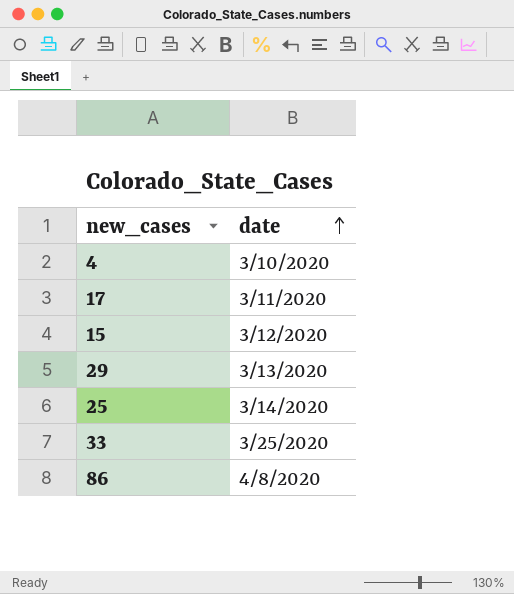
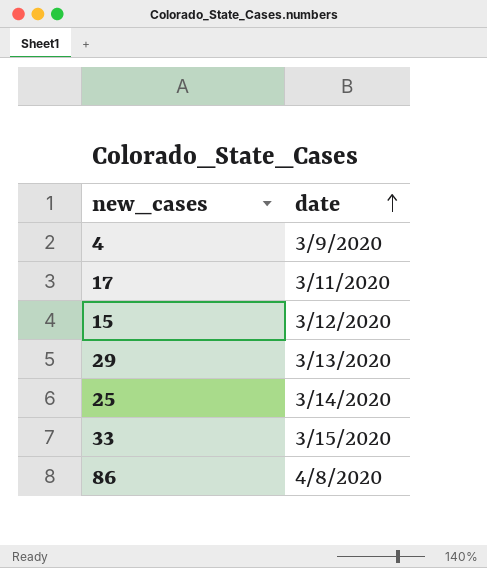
4 | date: 3/10/2020 -> 3/9/2020
33 | date: 3/25/2020 -> 3/15/2020

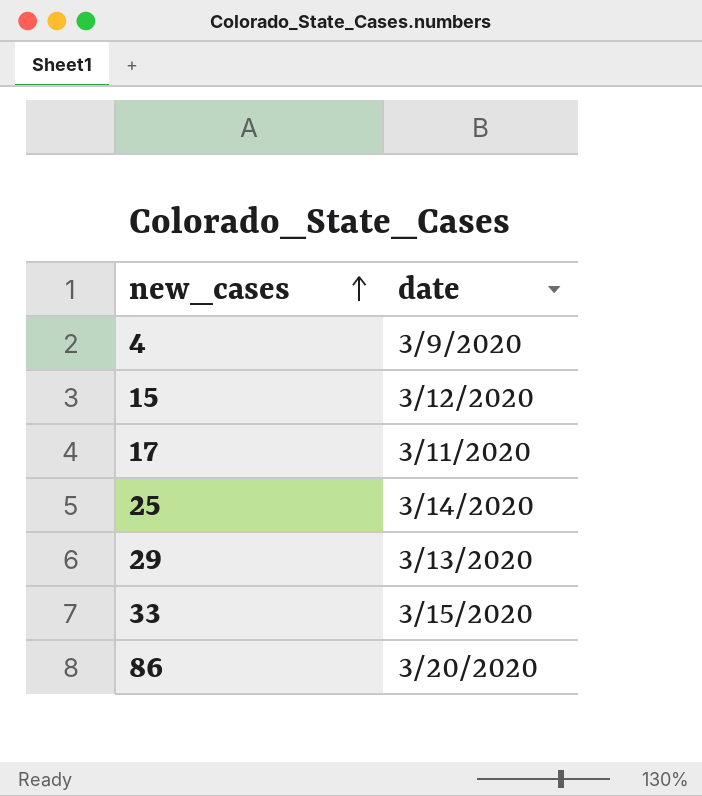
row order: date ascending -> new_cases ascending
86 | date: 4/8/2020 -> 3/20/2020

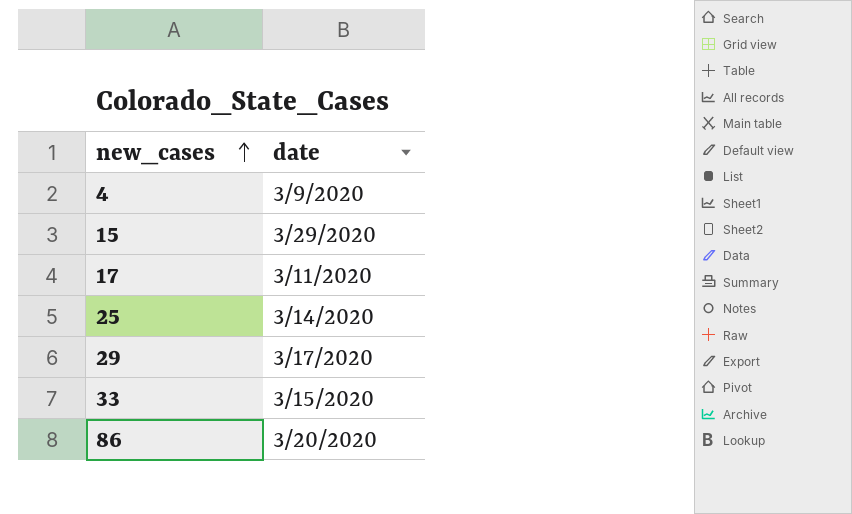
15 | date: 3/12/2020 -> 3/29/2020
29 | date: 3/13/2020 -> 3/17/2020

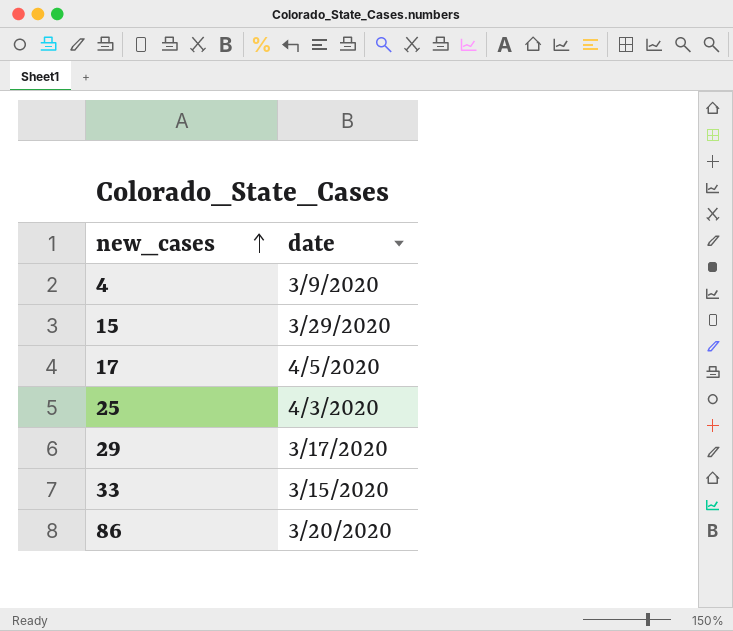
17 | date: 3/11/2020 -> 4/5/2020
25 | date: 3/14/2020 -> 4/3/2020

